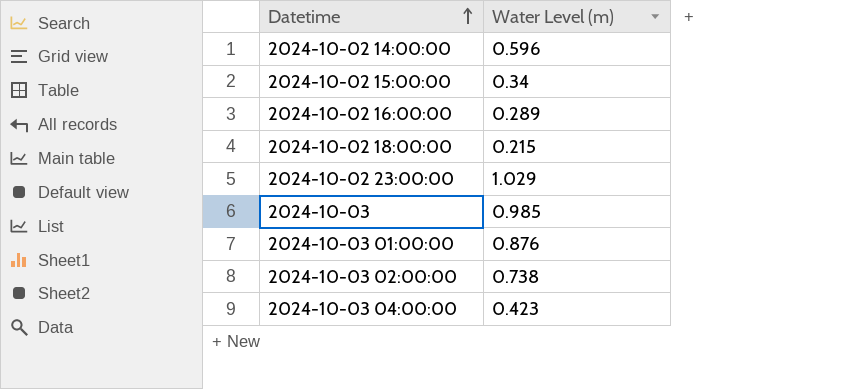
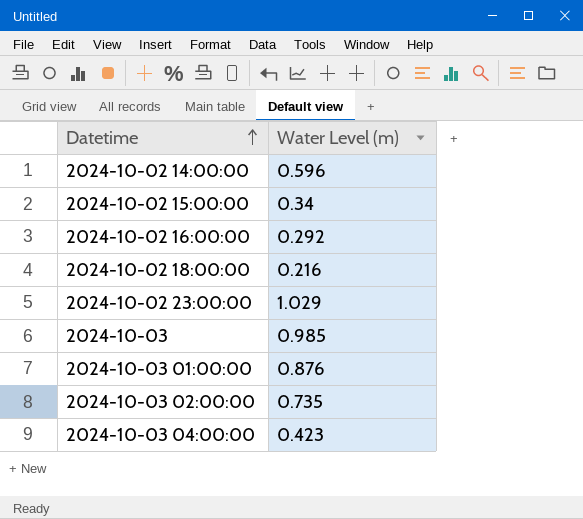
2024-10-02 16:00:00 | Water Level (m): 0.289 -> 0.292
2024-10-02 18:00:00 | Water Level (m): 0.215 -> 0.216
2024-10-03 02:00:00 | Water Level (m): 0.738 -> 0.735

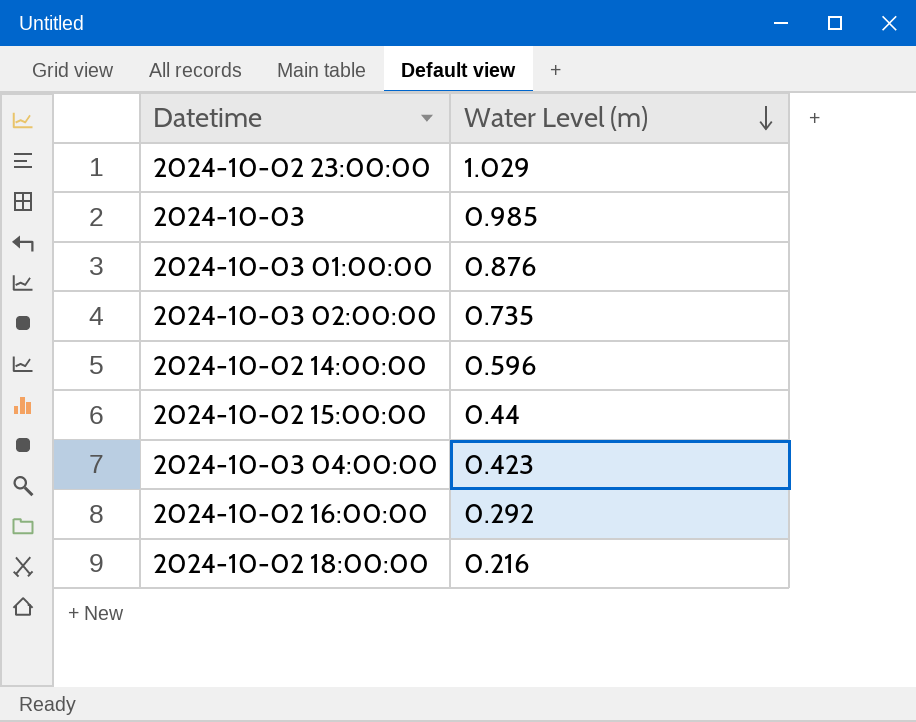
row order: Datetime ascending -> Water Level (m) descending
2024-10-02 15:00:00 | Water Level (m): 0.34 -> 0.44

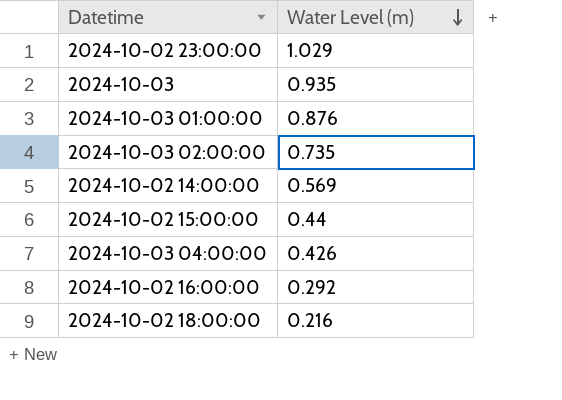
2024-10-03 | Water Level (m): 0.985 -> 0.935
2024-10-02 14:00:00 | Water Level (m): 0.596 -> 0.569
2024-10-03 04:00:00 | Water Level (m): 0.423 -> 0.426

